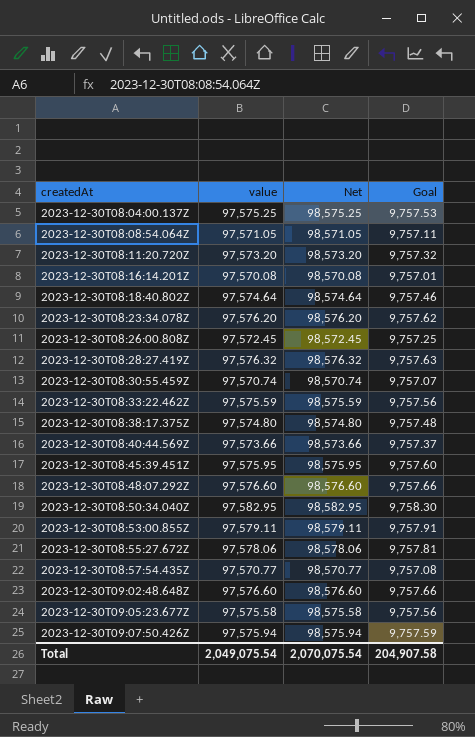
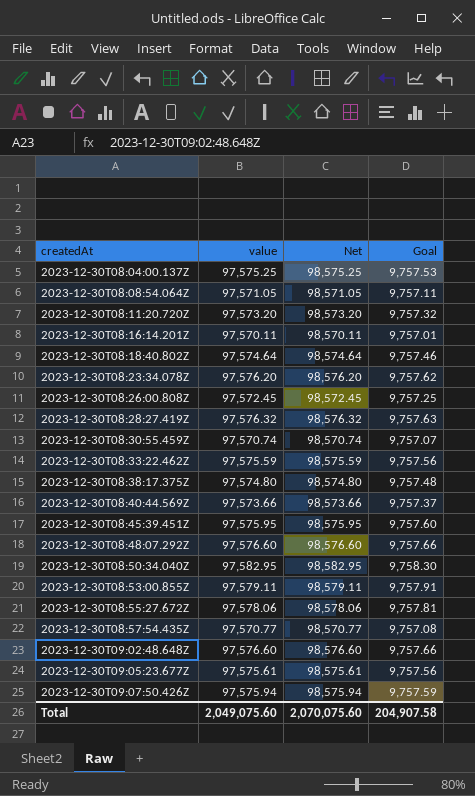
2023-12-30T08:16:14.201Z | value: 97,570.08 -> 97,570.11
2023-12-30T08:16:14.201Z | Net: 98,570.08 -> 98,570.11
2023-12-30T09:05:23.677Z | value: 97,575.58 -> 97,575.61
2023-12-30T09:05:23.677Z | Net: 98,575.58 -> 98,575.61
Total | value: 2,049,075.54 -> 2,049,075.60
Total | Net: 2,070,075.54 -> 2,070,075.60

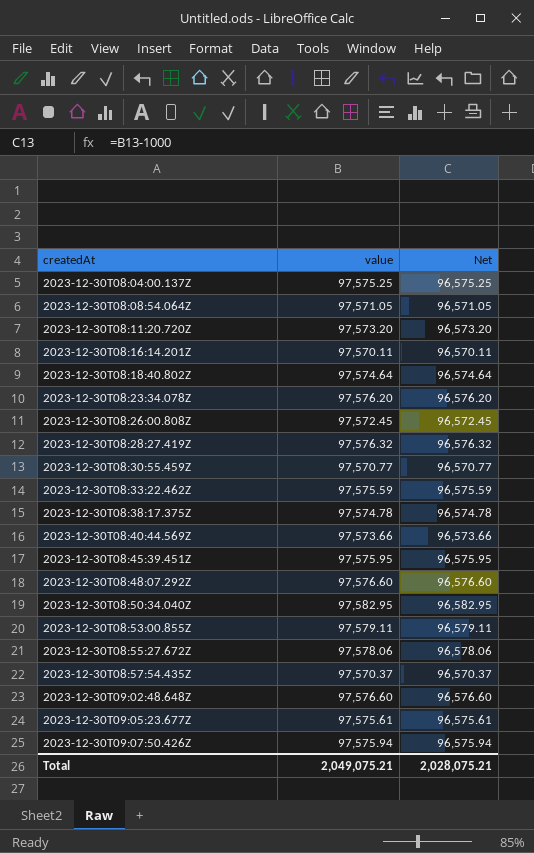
column Goal | formula: [value] * 0.1 -> none
column Net | formula: [value] + 1000 -> [value] - 1000
2023-12-30T08:30:55.459Z | value: 97,570.74 -> 97,570.77
2023-12-30T08:38:17.375Z | value: 97,574.80 -> 97,574.78
2023-12-30T08:57:54.435Z | value: 97,570.77 -> 97,570.37
Total | value: 2,049,075.60 -> 2,049,075.21
Total | Net: 2,070,075.60 -> 2,028,075.21

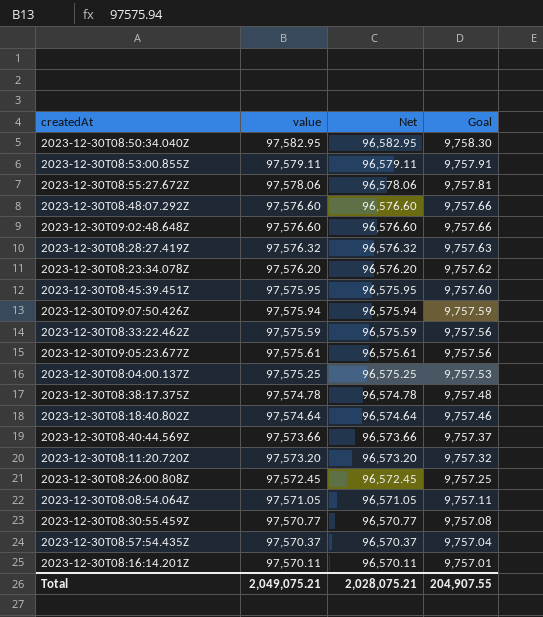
row order: createdAt ascending -> Goal descending
column Goal | formula: none -> [value] * 0.1

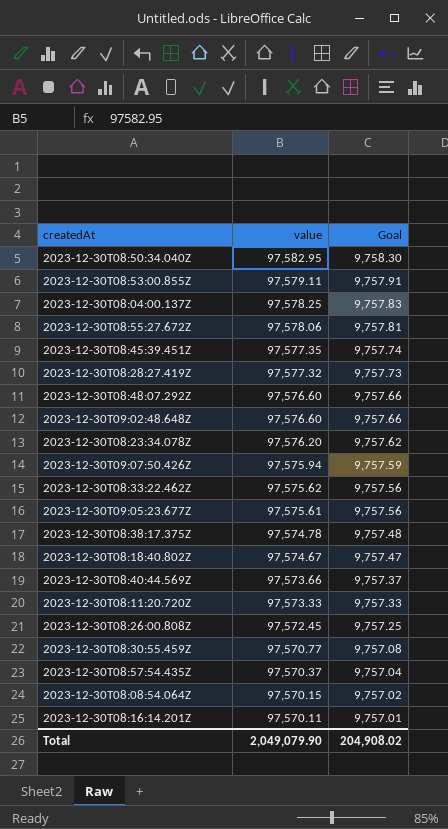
row order: Goal descending -> value descending
column Net | formula: [value] - 1000 -> none
2023-12-30T08:04:00.137Z | value: 97,575.25 -> 97,578.25
2023-12-30T08:04:00.137Z | Goal: 9,757.53 -> 9,757.83
2023-12-30T08:45:39.451Z | value: 97,575.95 -> 97,577.35
2023-12-30T08:45:39.451Z | Goal: 9,757.60 -> 9,757.74
2023-12-30T08:28:27.419Z | value: 97,576.32 -> 97,577.32
2023-12-30T08:28:27.419Z | Goal: 9,757.63 -> 9,757.73
2023-12-30T08:33:22.462Z | value: 97,575.59 -> 97,575.62
2023-12-30T08:18:40.802Z | value: 97,574.64 -> 97,574.67
2023-12-30T08:18:40.802Z | Goal: 9,757.46 -> 9,757.47
2023-12-30T08:11:20.720Z | value: 97,573.20 -> 97,573.33
2023-12-30T08:11:20.720Z | Goal: 9,757.32 -> 9,757.33
2023-12-30T08:08:54.064Z | value: 97,571.05 -> 97,570.15
2023-12-30T08:08:54.064Z | Goal: 9,757.11 -> 9,757.02
Total | value: 2,049,075.21 -> 2,049,079.90
Total | Goal: 204,907.55 -> 204,908.02

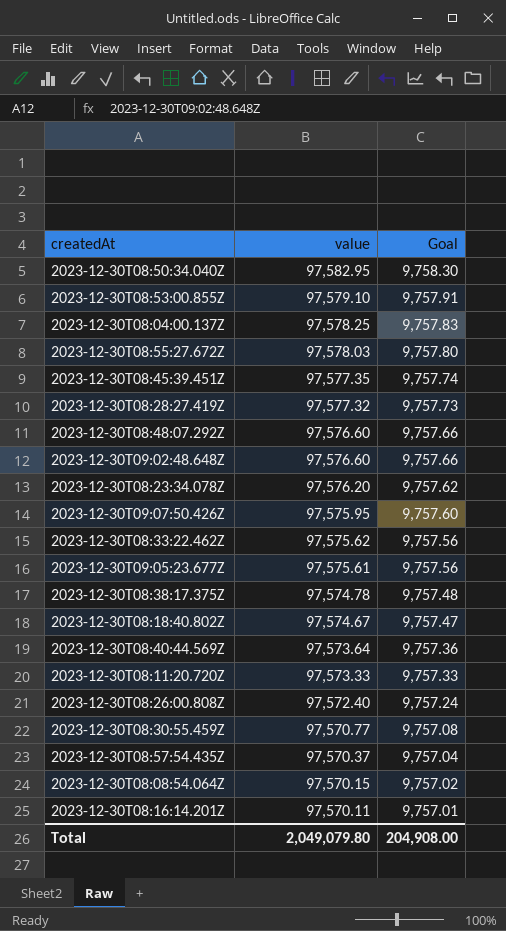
2023-12-30T08:53:00.855Z | value: 97,579.11 -> 97,579.10
2023-12-30T08:55:27.672Z | value: 97,578.06 -> 97,578.03
2023-12-30T08:55:27.672Z | Goal: 9,757.81 -> 9,757.80
2023-12-30T09:07:50.426Z | value: 97,575.94 -> 97,575.95
2023-12-30T09:07:50.426Z | Goal: 9,757.59 -> 9,757.60
2023-12-30T08:40:44.569Z | value: 97,573.66 -> 97,573.64
2023-12-30T08:40:44.569Z | Goal: 9,757.37 -> 9,757.36
2023-12-30T08:26:00.808Z | value: 97,572.45 -> 97,572.40
2023-12-30T08:26:00.808Z | Goal: 9,757.25 -> 9,757.24
Total | value: 2,049,079.90 -> 2,049,079.80
Total | Goal: 204,908.02 -> 204,908.00

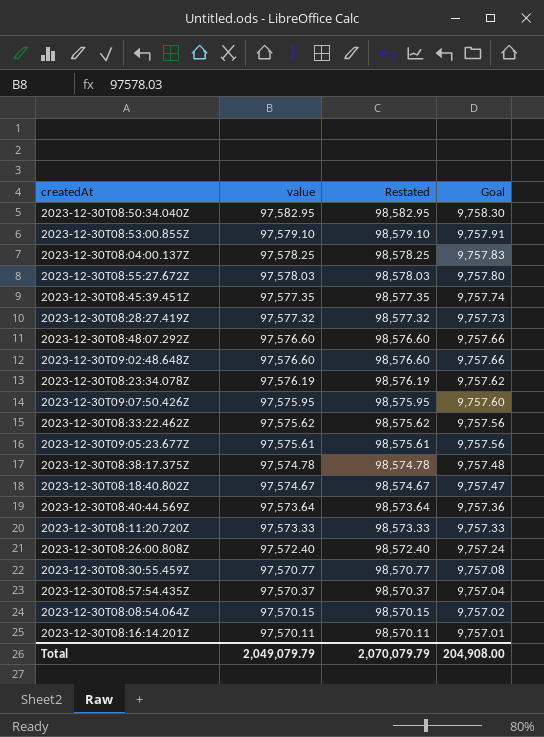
column Restated | formula: none -> [value] + 1000
2023-12-30T08:23:34.078Z | value: 97,576.20 -> 97,576.19
Total | value: 2,049,079.80 -> 2,049,079.79

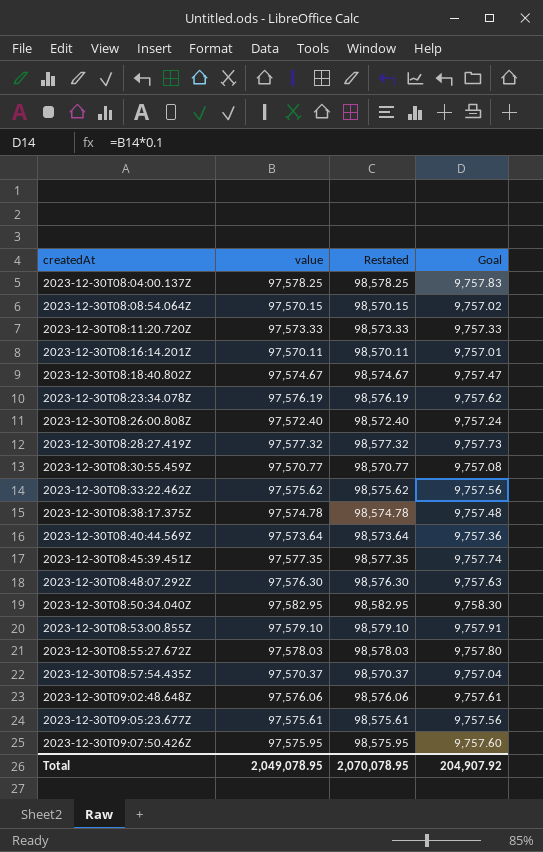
row order: value descending -> createdAt ascending
2023-12-30T08:48:07.292Z | value: 97,576.60 -> 97,576.30
2023-12-30T08:48:07.292Z | Restated: 98,576.60 -> 98,576.30
2023-12-30T08:48:07.292Z | Goal: 9,757.66 -> 9,757.63
2023-12-30T09:02:48.648Z | value: 97,576.60 -> 97,576.06
2023-12-30T09:02:48.648Z | Restated: 98,576.60 -> 98,576.06
2023-12-30T09:02:48.648Z | Goal: 9,757.66 -> 9,757.61
Total | value: 2,049,079.79 -> 2,049,078.95
Total | Restated: 2,070,079.79 -> 2,070,078.95
Total | Goal: 204,908.00 -> 204,907.92

